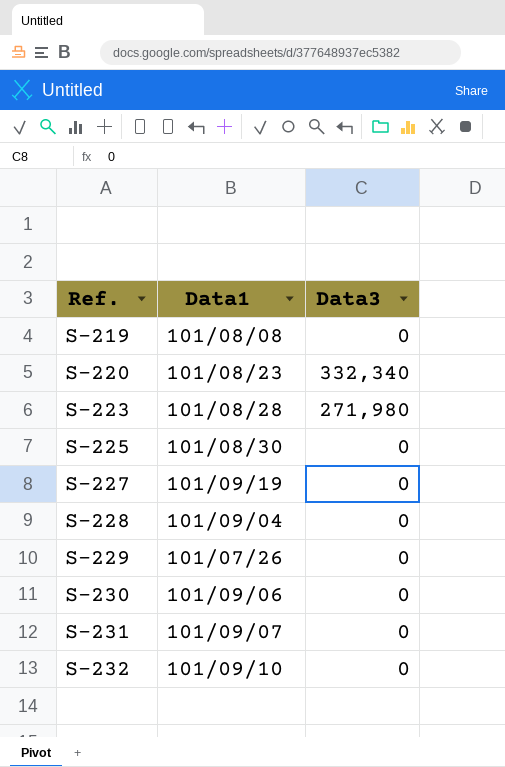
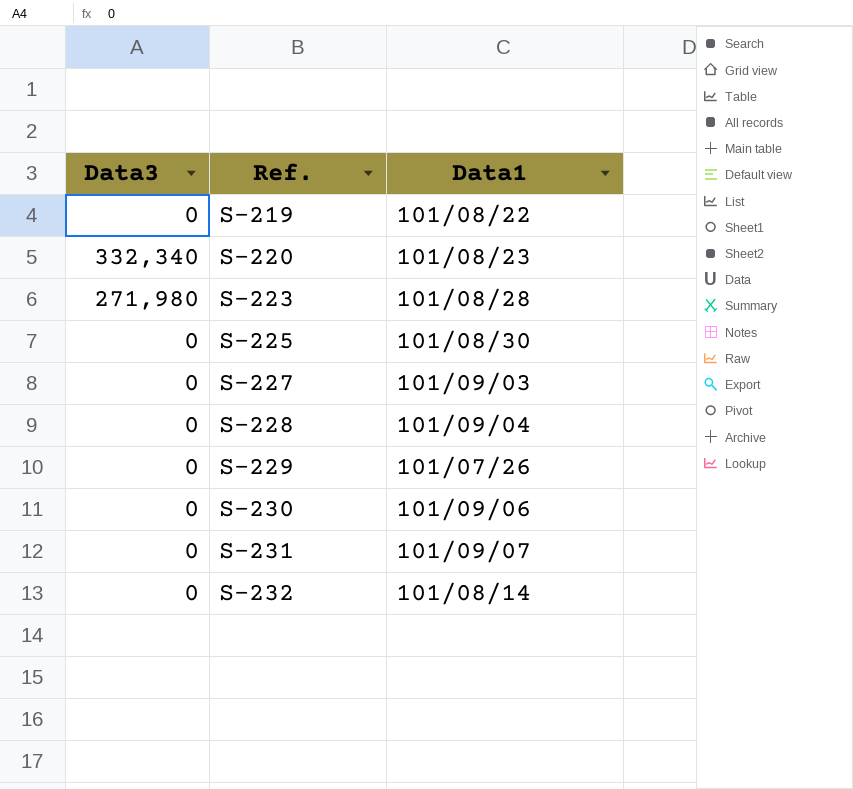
column Data3 | position: 3 -> 1
S-219 | Data1: 101/08/08 -> 101/08/22
S-227 | Data1: 101/09/19 -> 101/09/03
S-232 | Data1: 101/09/10 -> 101/08/14

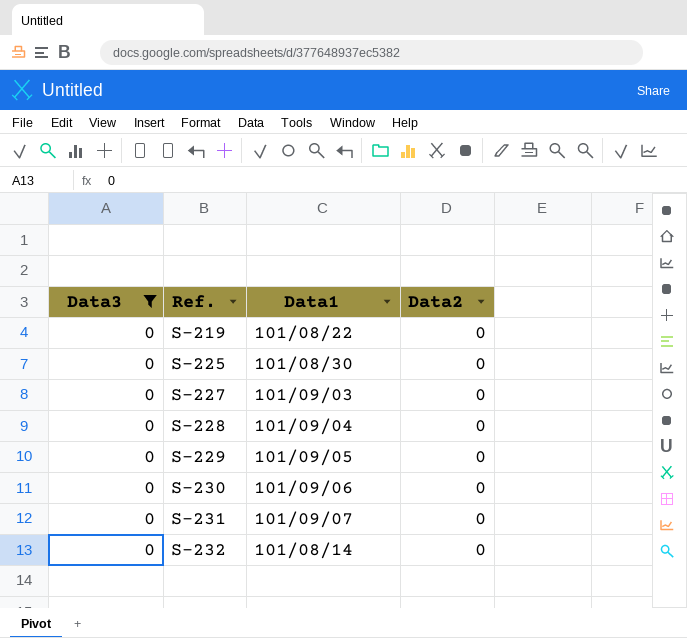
filter: none -> Data3 = 0
column Data2 | position: none -> 4
S-229 | Data1: 101/07/26 -> 101/09/05

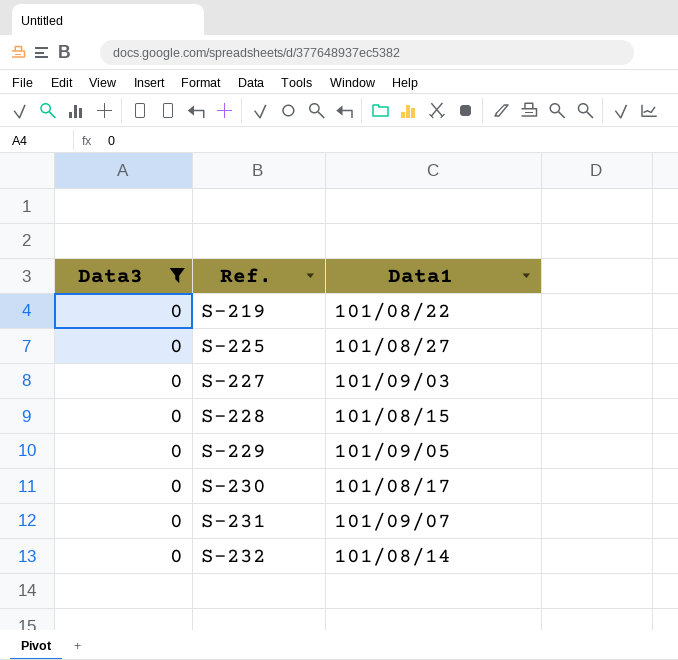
column Data2 | position: 4 -> none
S-225 | Data1: 101/08/30 -> 101/08/27
S-228 | Data1: 101/09/04 -> 101/08/15
S-230 | Data1: 101/09/06 -> 101/08/17

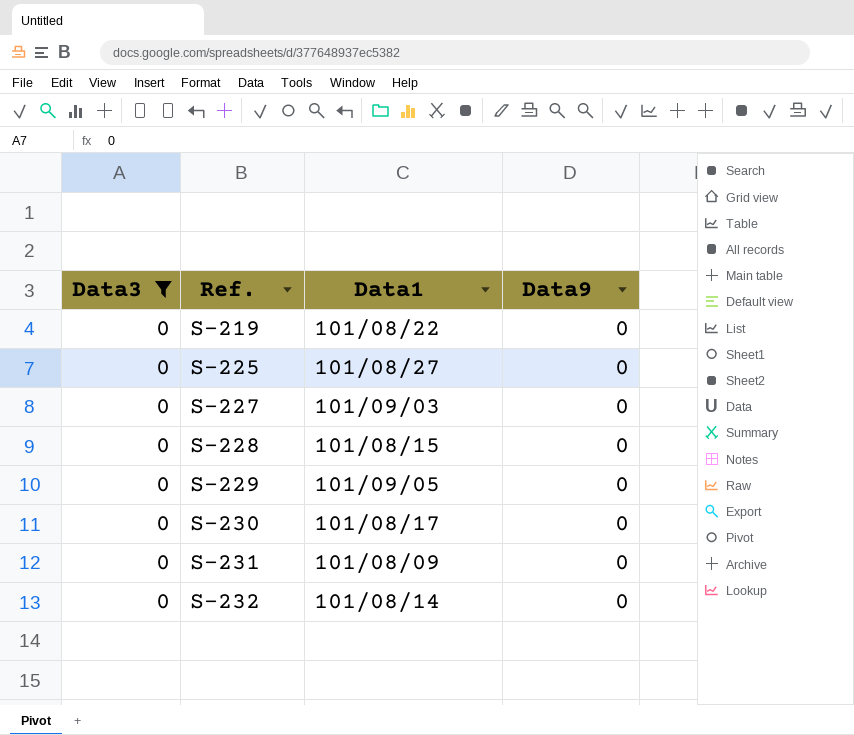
column Data9 | position: none -> 4
S-231 | Data1: 101/09/07 -> 101/08/09

